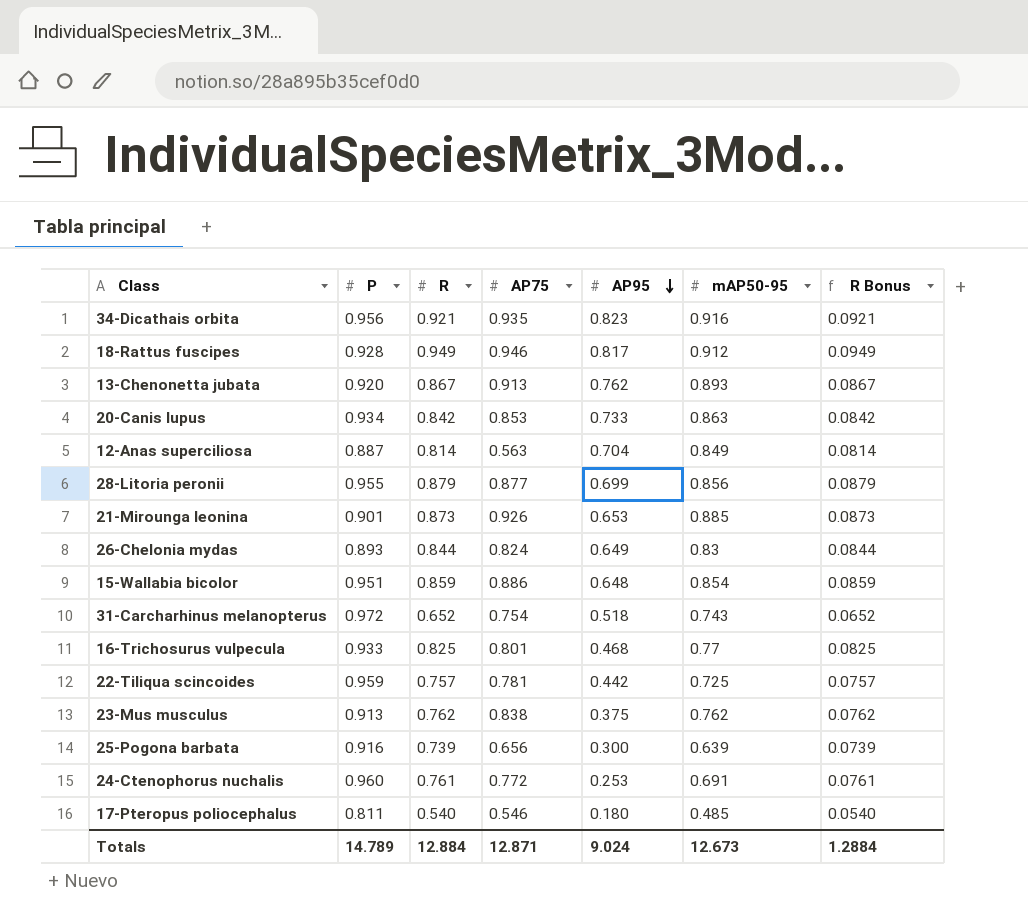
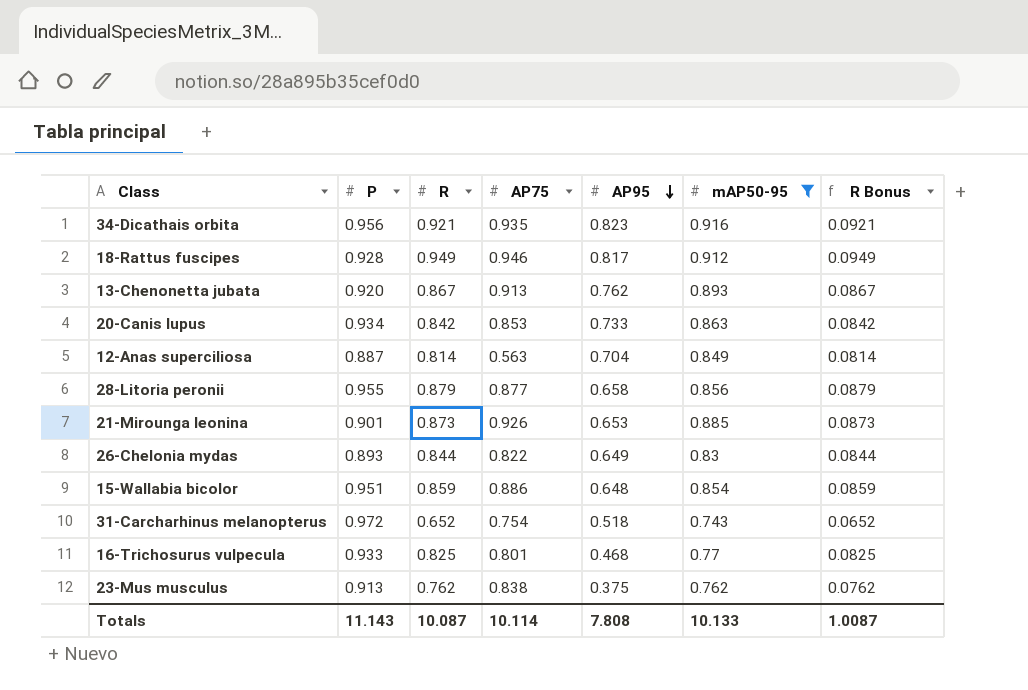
filter: none -> mAP50-95 >= 0.743
28-Litoria peronii | AP95: 0.699 -> 0.658
26-Chelonia mydas | AP75: 0.824 -> 0.822
Totals | P: 14.789 -> 11.143
Totals | R: 12.884 -> 10.087
Totals | AP75: 12.871 -> 10.114
Totals | AP95: 9.024 -> 7.808
Totals | mAP50-95: 12.673 -> 10.133
Totals | R Bonus: 1.2884 -> 1.0087

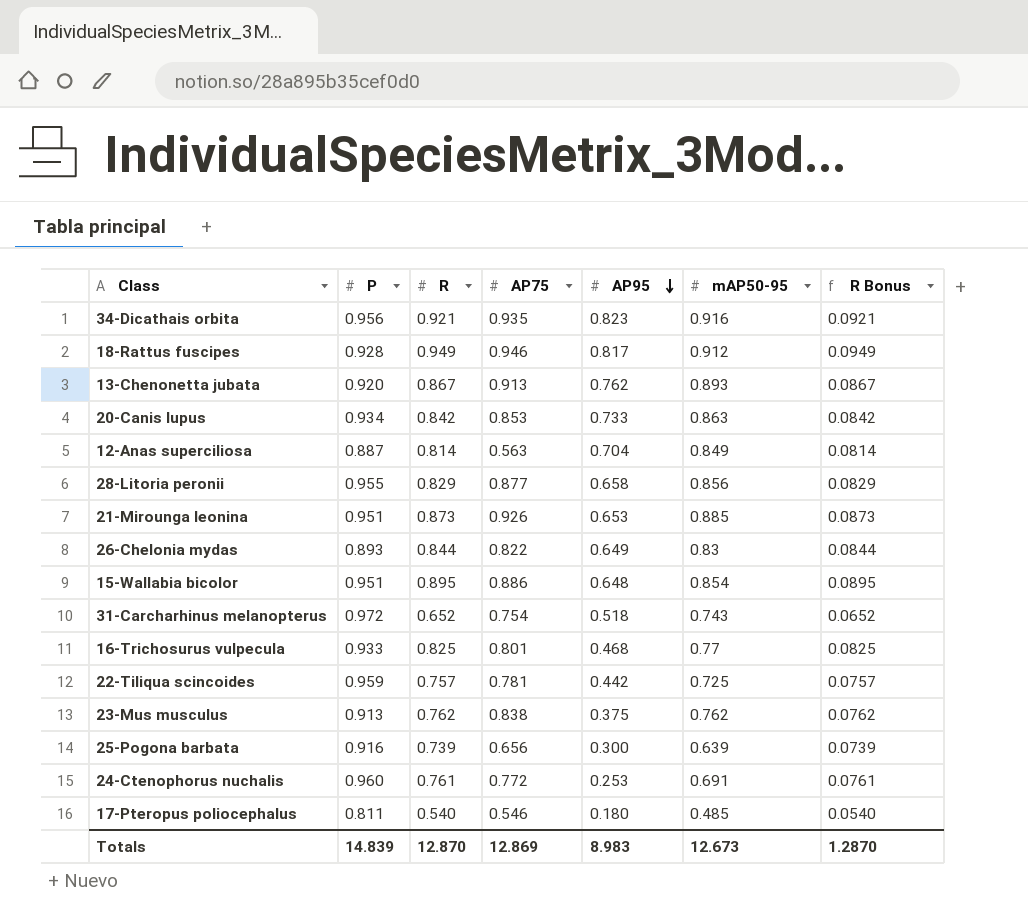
filter: mAP50-95 >= 0.743 -> none
28-Litoria peronii | R: 0.879 -> 0.829
28-Litoria peronii | R Bonus: 0.0879 -> 0.0829
21-Mirounga leonina | P: 0.901 -> 0.951
15-Wallabia bicolor | R: 0.859 -> 0.895
15-Wallabia bicolor | R Bonus: 0.0859 -> 0.0895
Totals | P: 11.143 -> 14.839
Totals | R: 10.087 -> 12.870
Totals | AP75: 10.114 -> 12.869
Totals | AP95: 7.808 -> 8.983
Totals | mAP50-95: 10.133 -> 12.673
Totals | R Bonus: 1.0087 -> 1.2870

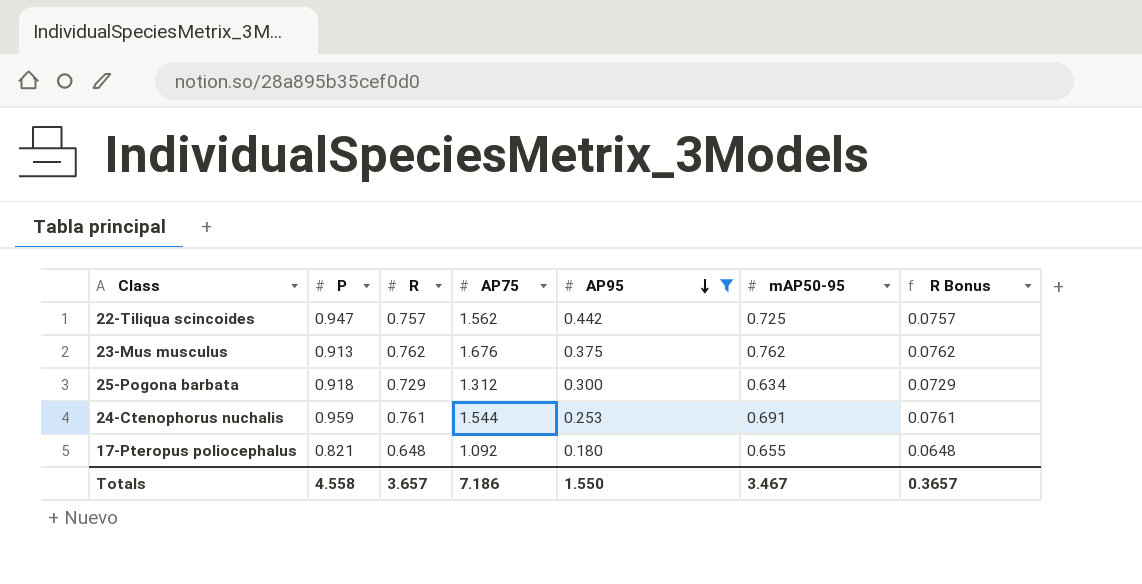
filter: none -> AP95 <= 0.442
22-Tiliqua scincoides | P: 0.959 -> 0.947
22-Tiliqua scincoides | AP75: 0.781 -> 1.562
23-Mus musculus | AP75: 0.838 -> 1.676
25-Pogona barbata | P: 0.916 -> 0.918
25-Pogona barbata | R: 0.739 -> 0.729
25-Pogona barbata | AP75: 0.656 -> 1.312
25-Pogona barbata | mAP50-95: 0.639 -> 0.634
25-Pogona barbata | R Bonus: 0.0739 -> 0.0729
24-Ctenophorus nuchalis | P: 0.960 -> 0.959
24-Ctenophorus nuchalis | AP75: 0.772 -> 1.544
17-Pteropus poliocephalus | P: 0.811 -> 0.821
17-Pteropus poliocephalus | R: 0.540 -> 0.648
17-Pteropus poliocephalus | AP75: 0.546 -> 1.092
17-Pteropus poliocephalus | mAP50-95: 0.485 -> 0.655
17-Pteropus poliocephalus | R Bonus: 0.0540 -> 0.0648
Totals | P: 14.839 -> 4.558
Totals | R: 12.870 -> 3.657
Totals | AP75: 12.869 -> 7.186
Totals | AP95: 8.983 -> 1.550
Totals | mAP50-95: 12.673 -> 3.467
Totals | R Bonus: 1.2870 -> 0.3657

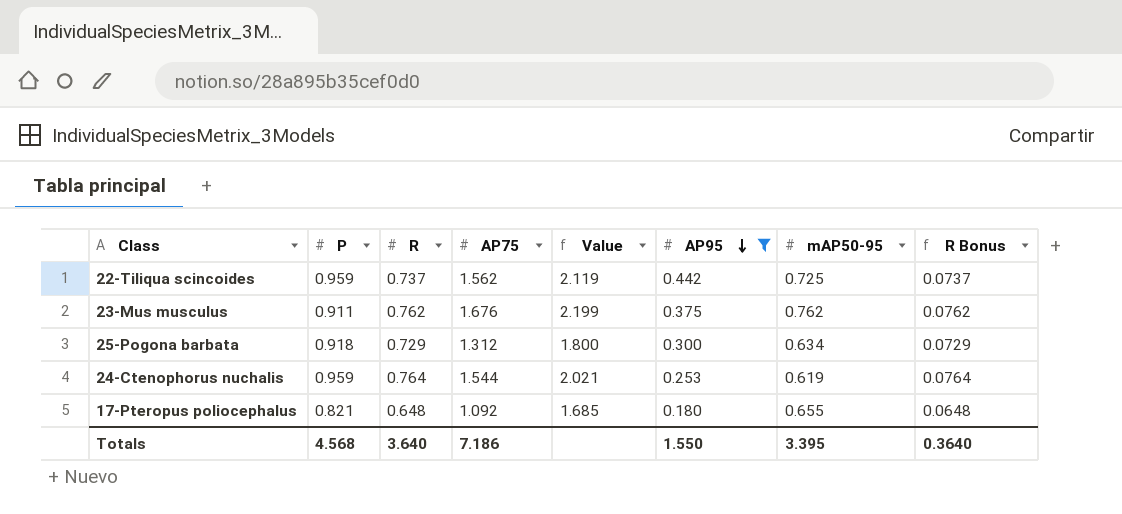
column Value | formula: none -> [AP75] / [R]
22-Tiliqua scincoides | P: 0.947 -> 0.959
22-Tiliqua scincoides | R: 0.757 -> 0.737
22-Tiliqua scincoides | R Bonus: 0.0757 -> 0.0737
23-Mus musculus | P: 0.913 -> 0.911
24-Ctenophorus nuchalis | R: 0.761 -> 0.764
24-Ctenophorus nuchalis | mAP50-95: 0.691 -> 0.619
24-Ctenophorus nuchalis | R Bonus: 0.0761 -> 0.0764
Totals | P: 4.558 -> 4.568
Totals | R: 3.657 -> 3.640
Totals | mAP50-95: 3.467 -> 3.395
Totals | R Bonus: 0.3657 -> 0.3640

